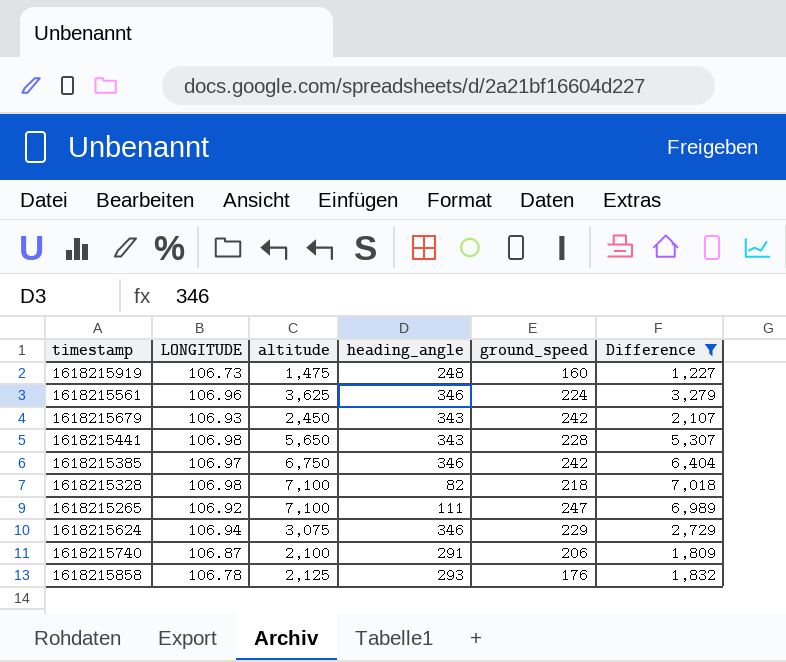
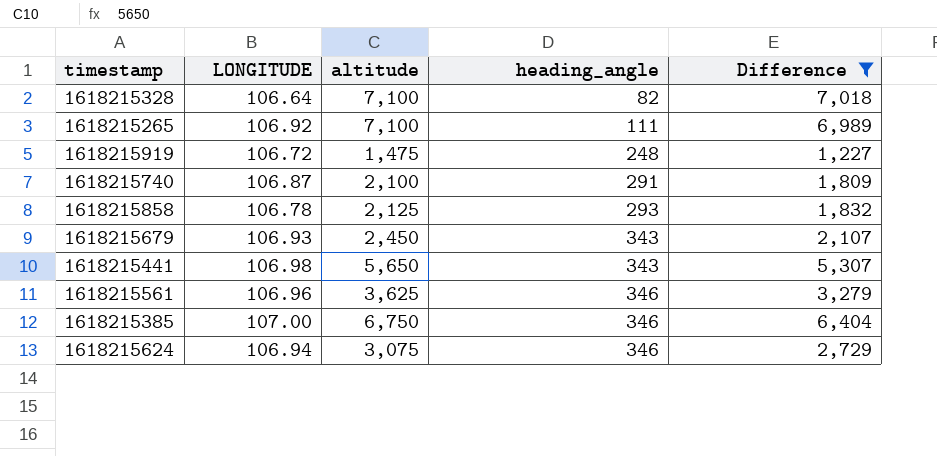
row order: none -> heading_angle ascending
column ground_speed | position: 5 -> none
1618215328 | LONGITUDE: 106.98 -> 106.64
1618215919 | LONGITUDE: 106.73 -> 106.72
1618215385 | LONGITUDE: 106.97 -> 107.00

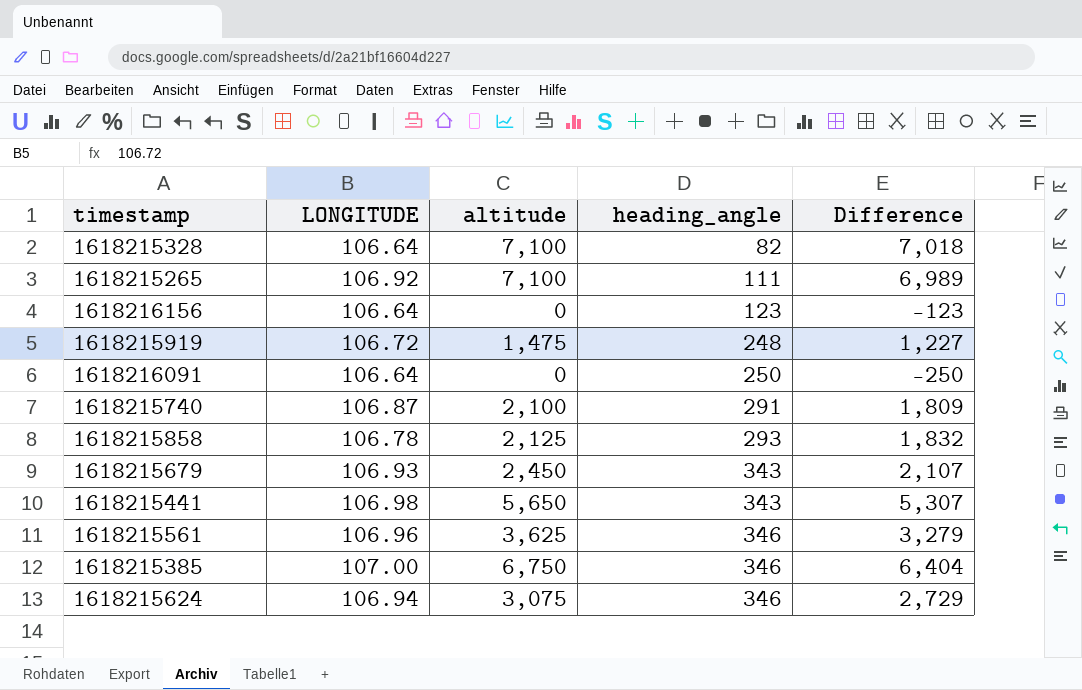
filter: Difference >= 1,227 -> none

